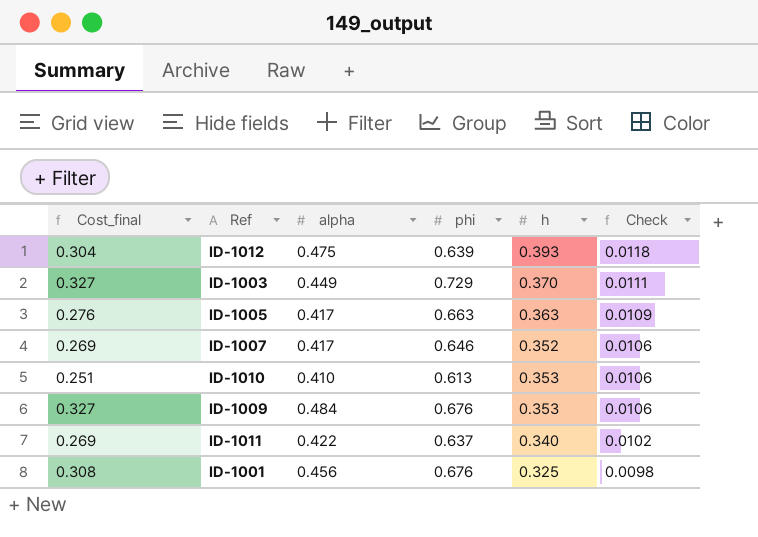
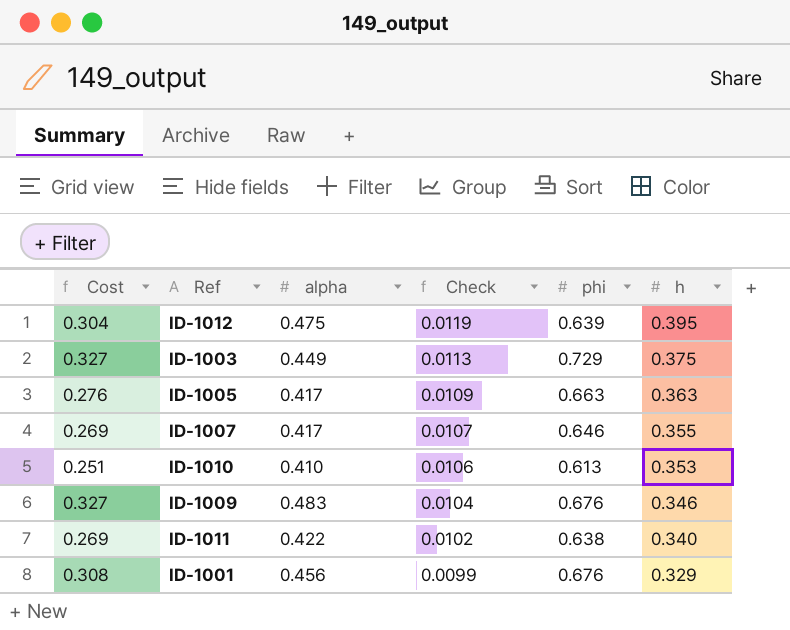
column name: Cost_final -> Cost
column Check | position: 6 -> 4
ID-1012 | Check: 0.0118 -> 0.0119
ID-1012 | h: 0.393 -> 0.395
ID-1003 | Check: 0.0111 -> 0.0113
ID-1003 | h: 0.370 -> 0.375
ID-1007 | Check: 0.0106 -> 0.0107
ID-1007 | h: 0.352 -> 0.355
ID-1009 | alpha: 0.484 -> 0.483
ID-1009 | Check: 0.0106 -> 0.0104
ID-1009 | h: 0.353 -> 0.346
ID-1011 | phi: 0.637 -> 0.638
ID-1001 | Check: 0.0098 -> 0.0099
ID-1001 | h: 0.325 -> 0.329

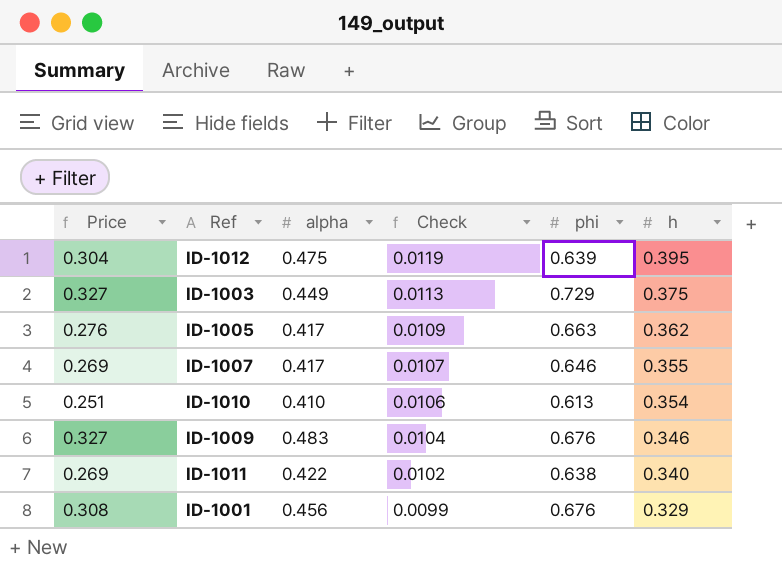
column name: Cost -> Price
ID-1005 | h: 0.363 -> 0.362
ID-1010 | h: 0.353 -> 0.354

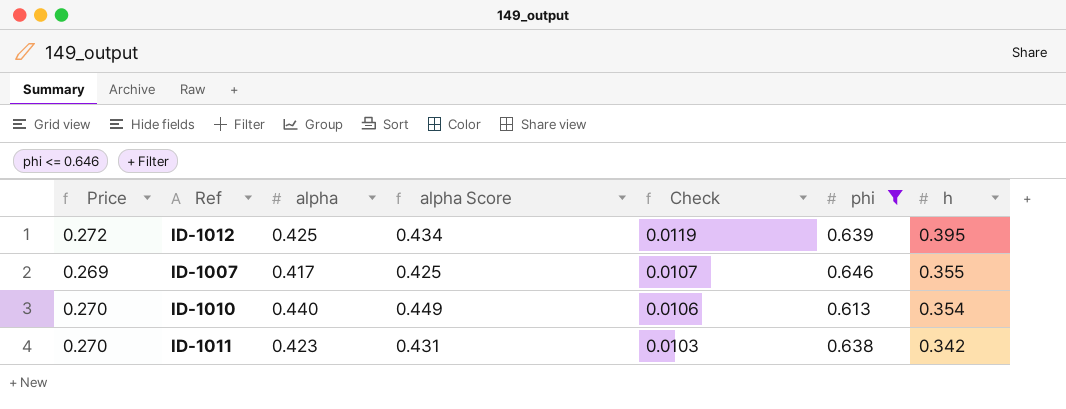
filter: none -> phi <= 0.646
column alpha Score | formula: none -> [alpha] * 1.02
ID-1012 | Price: 0.304 -> 0.272
ID-1012 | alpha: 0.475 -> 0.425
ID-1010 | Price: 0.251 -> 0.270
ID-1010 | alpha: 0.410 -> 0.440
ID-1011 | Price: 0.269 -> 0.270
ID-1011 | alpha: 0.422 -> 0.423
ID-1011 | Check: 0.0102 -> 0.0103
ID-1011 | h: 0.340 -> 0.342

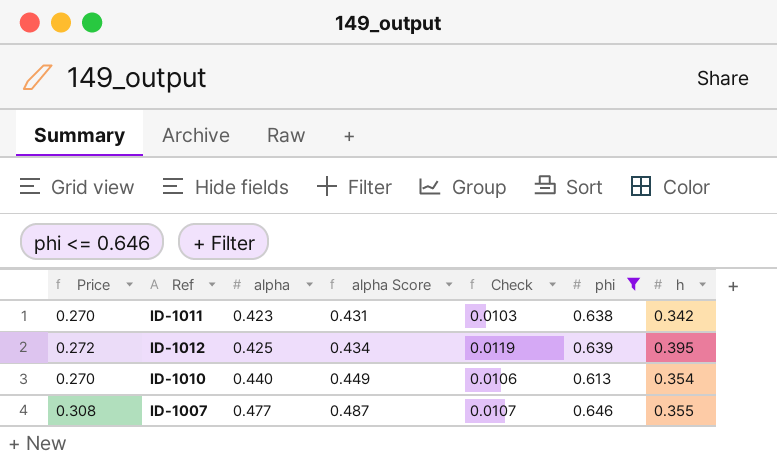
row order: Check descending -> alpha ascending
ID-1007 | Price: 0.269 -> 0.308
ID-1007 | alpha: 0.417 -> 0.477
ID-1007 | alpha Score: 0.425 -> 0.487

